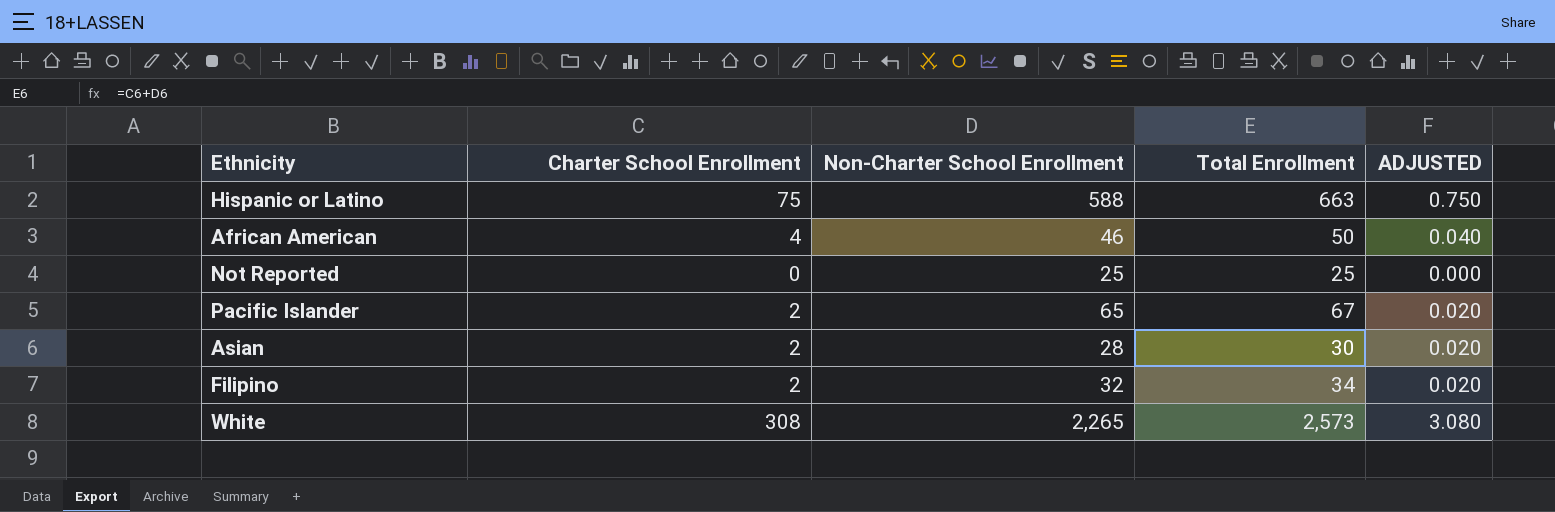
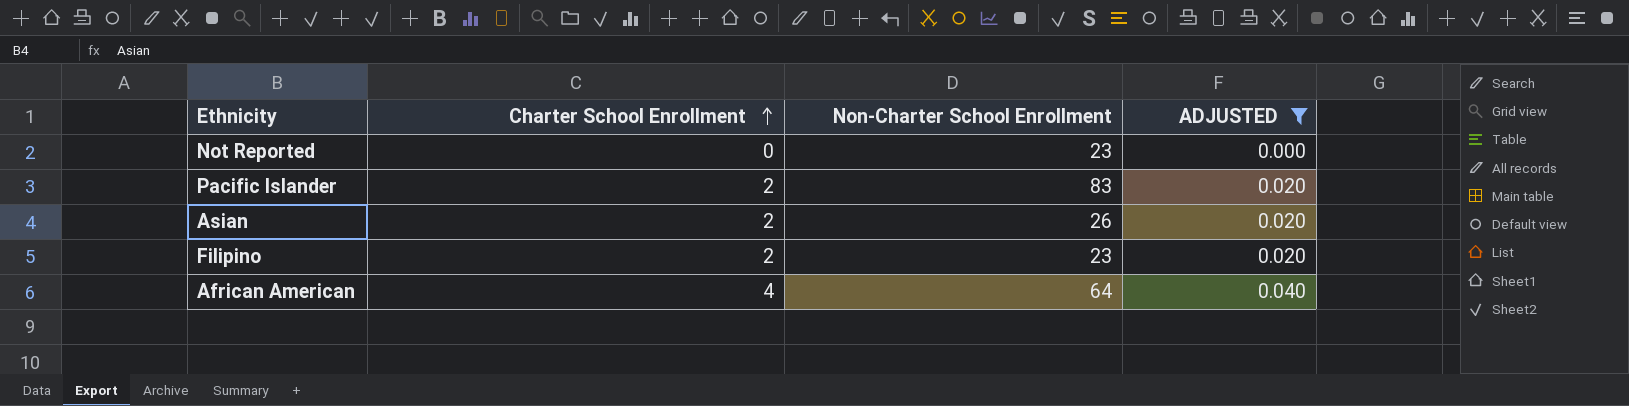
filter: none -> ADJUSTED <= 0.040
row order: none -> Charter School Enrollment ascending
column Total Enrollment | formula: [Charter School Enrollment] + [Non-Charter School Enrollment] -> none
Not Reported | Non-Charter School Enrollment: 25 -> 23
Pacific Islander | Non-Charter School Enrollment: 65 -> 83
Asian | Non-Charter School Enrollment: 28 -> 26
Filipino | Non-Charter School Enrollment: 32 -> 23
African American | Non-Charter School Enrollment: 46 -> 64

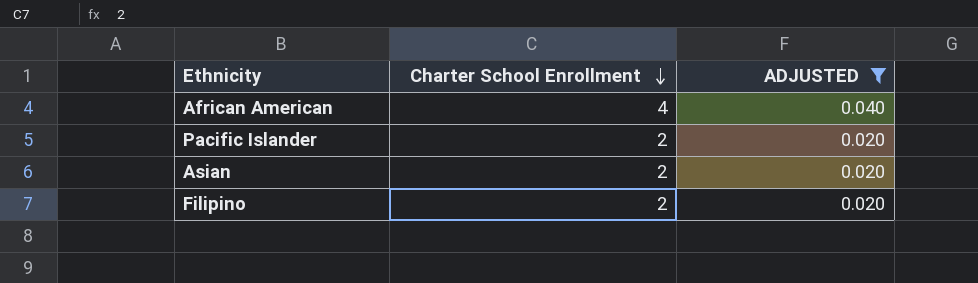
row order: Charter School Enrollment ascending -> Charter School Enrollment descending
column Non-Charter School Enrollment | position: 3 -> none
row Not Reported: 0 | 23 | 0.000 -> none

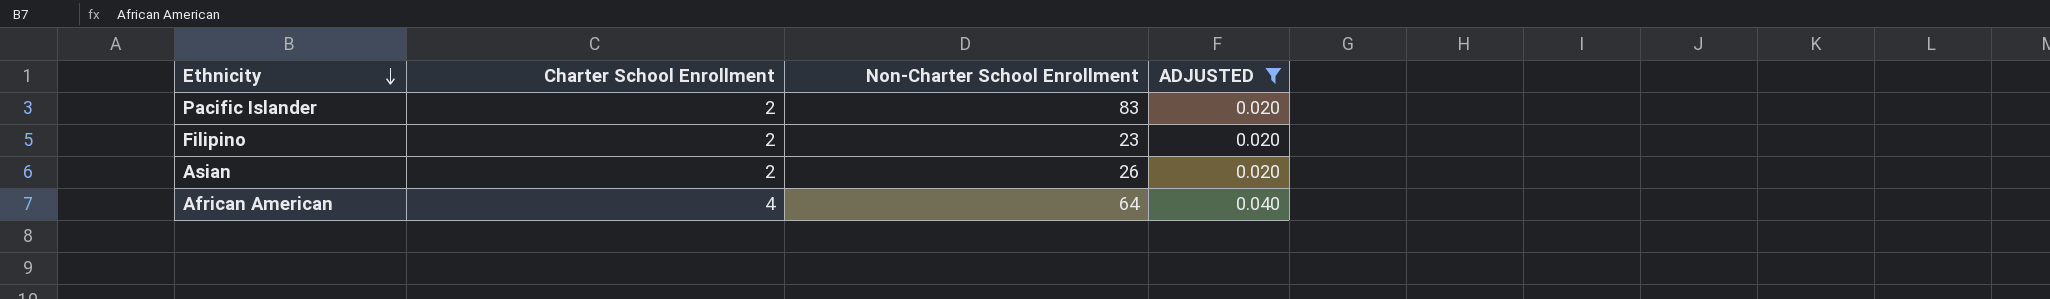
row order: Charter School Enrollment descending -> Ethnicity descending
column Non-Charter School Enrollment | position: none -> 3

